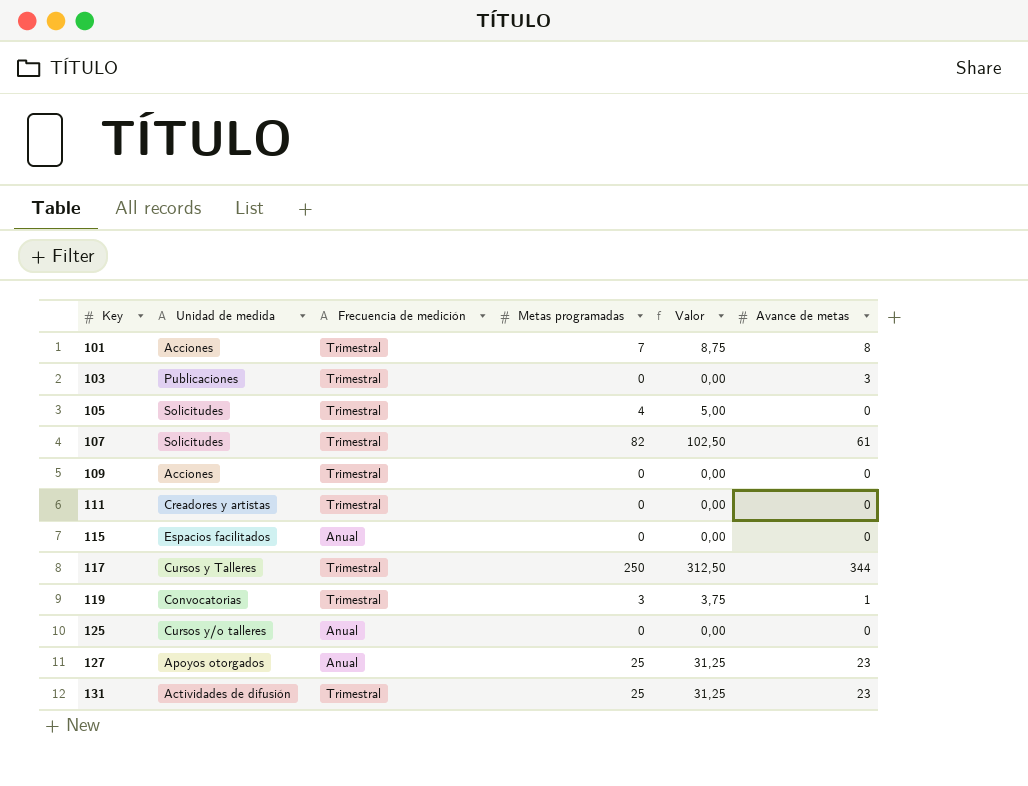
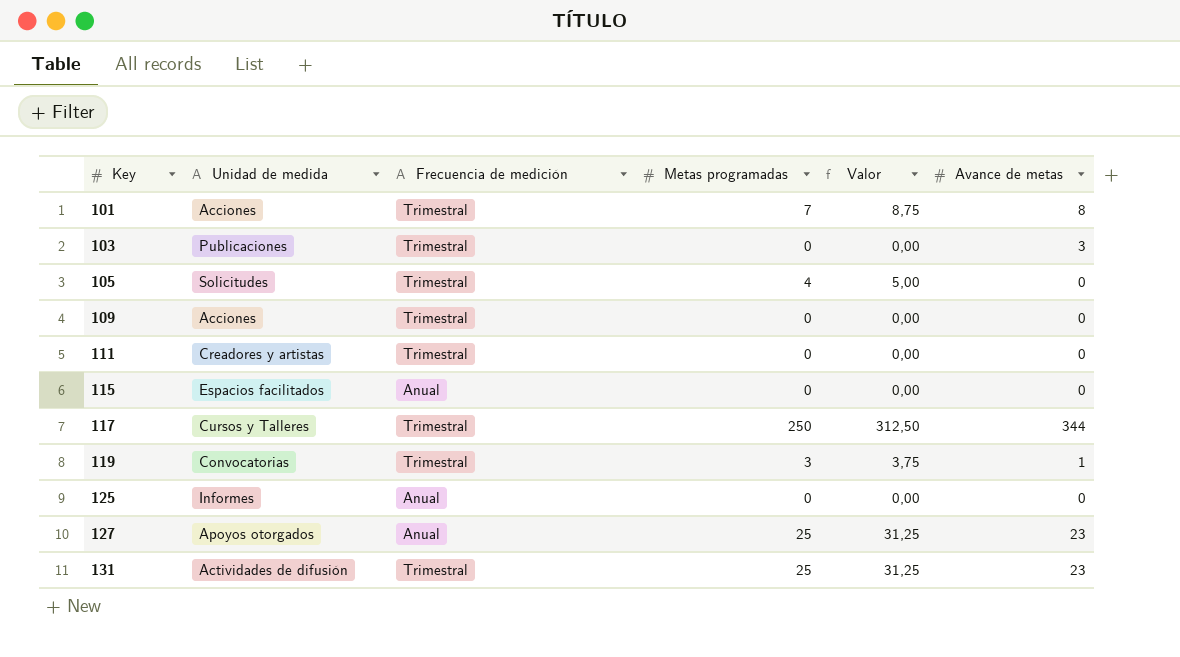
row 107: Solicitudes | Trimestral | 82 | 102,50 | 61 -> none
125 | Unidad de medida: Cursos y/o talleres -> Informes

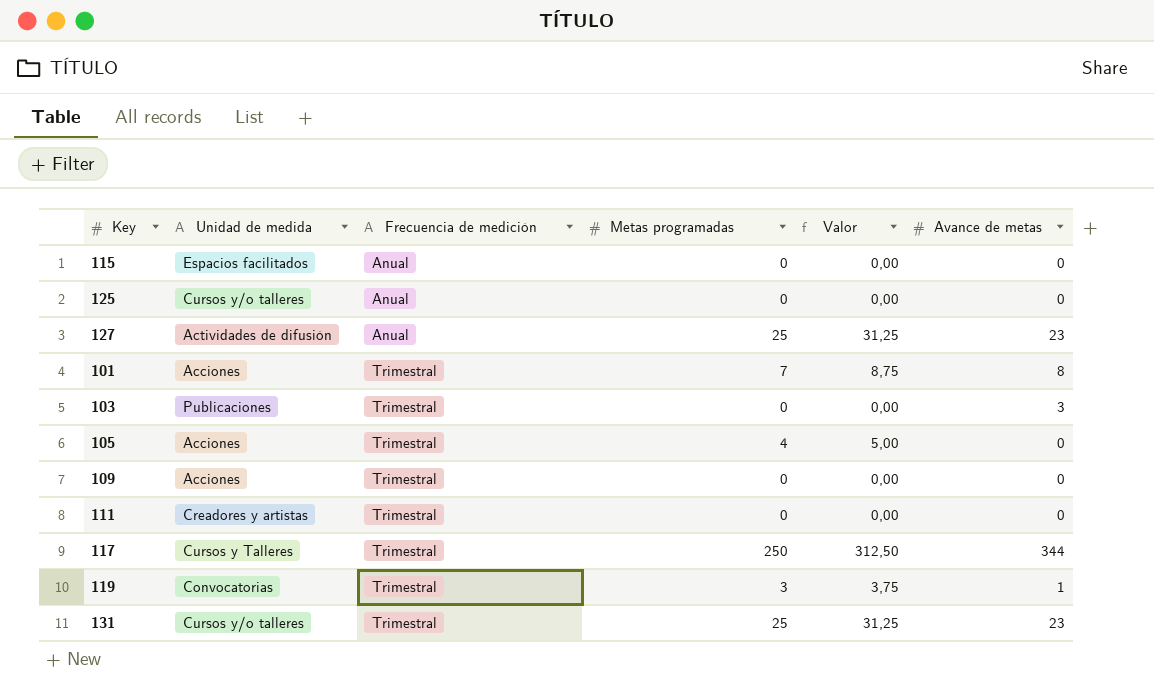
row order: Key ascending -> Frecuencia de medición ascending
125 | Unidad de medida: Informes -> Cursos y/o talleres
127 | Unidad de medida: Apoyos otorgados -> Actividades de difusión
105 | Unidad de medida: Solicitudes -> Acciones
131 | Unidad de medida: Actividades de difusión -> Cursos y/o talleres

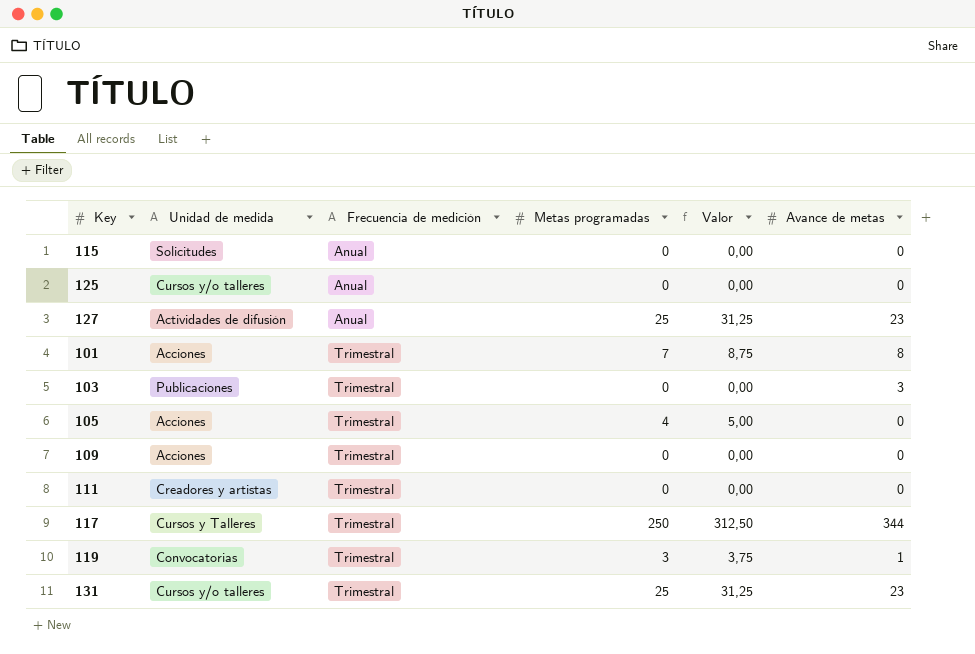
115 | Unidad de medida: Espacios facilitados -> Solicitudes

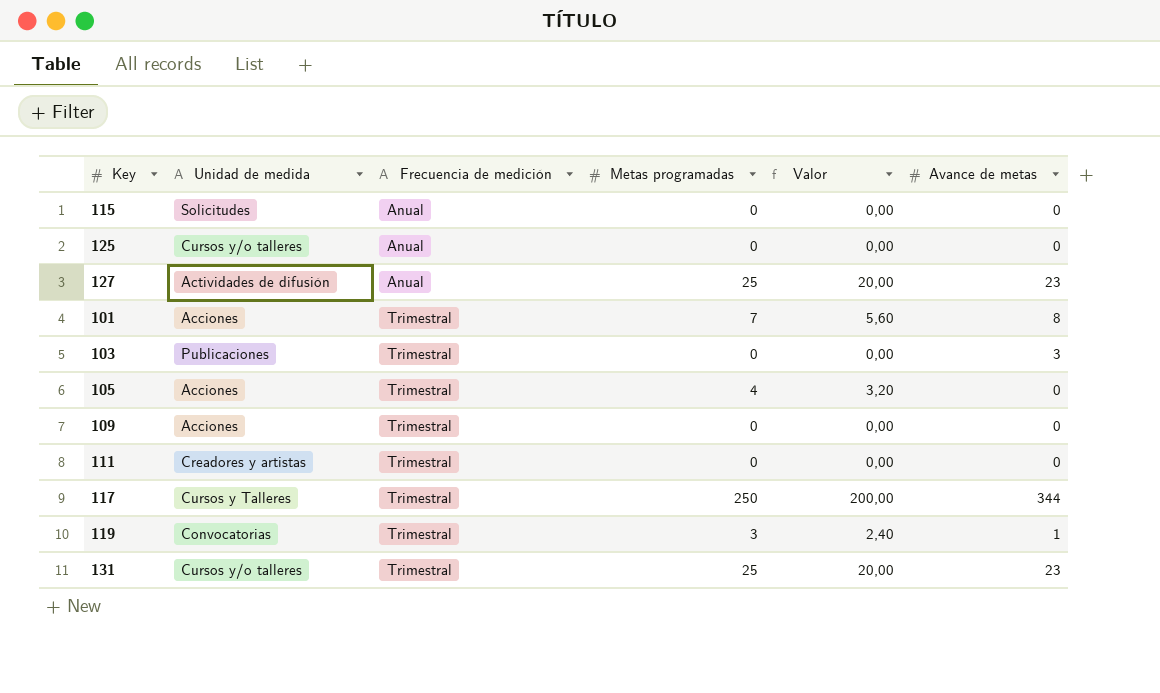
column Valor | formula: [Metas programadas] * 1,25 -> [Metas programadas] * 0,8

